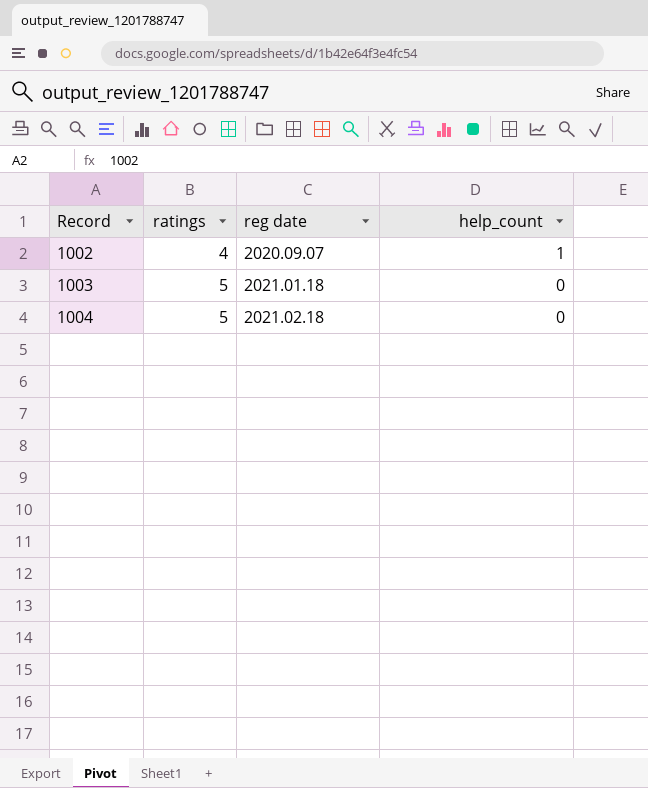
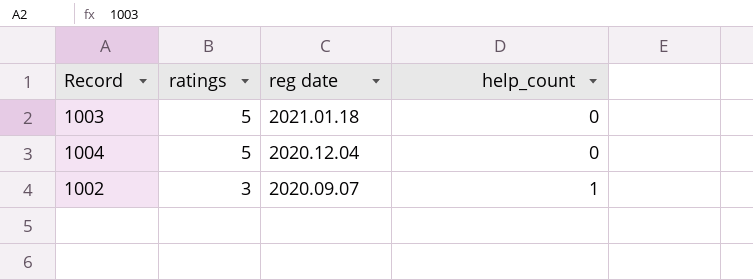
row order: Record ascending -> ratings descending
1004 | reg date: 2021.02.18 -> 2020.12.04
1002 | ratings: 4 -> 3

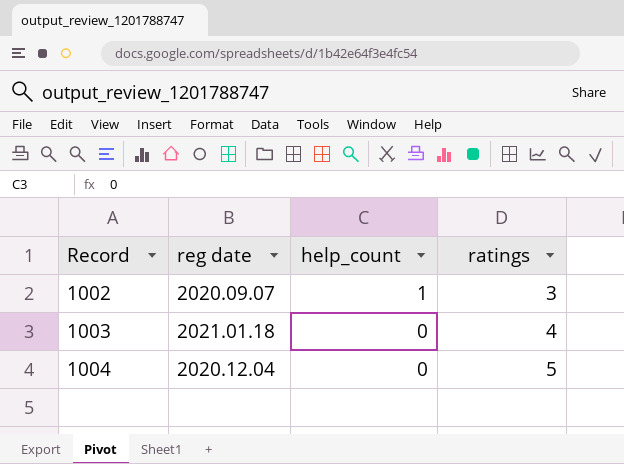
row order: ratings descending -> Record ascending
column ratings | position: 2 -> 4
1003 | ratings: 5 -> 4

